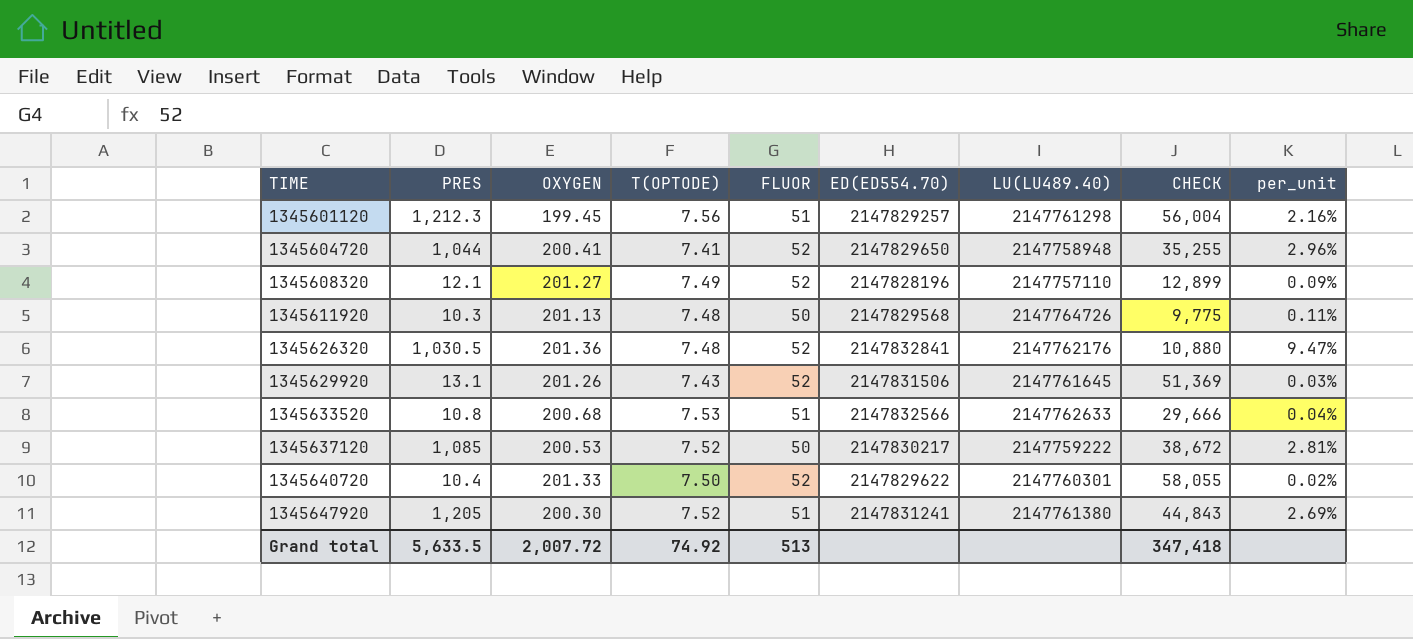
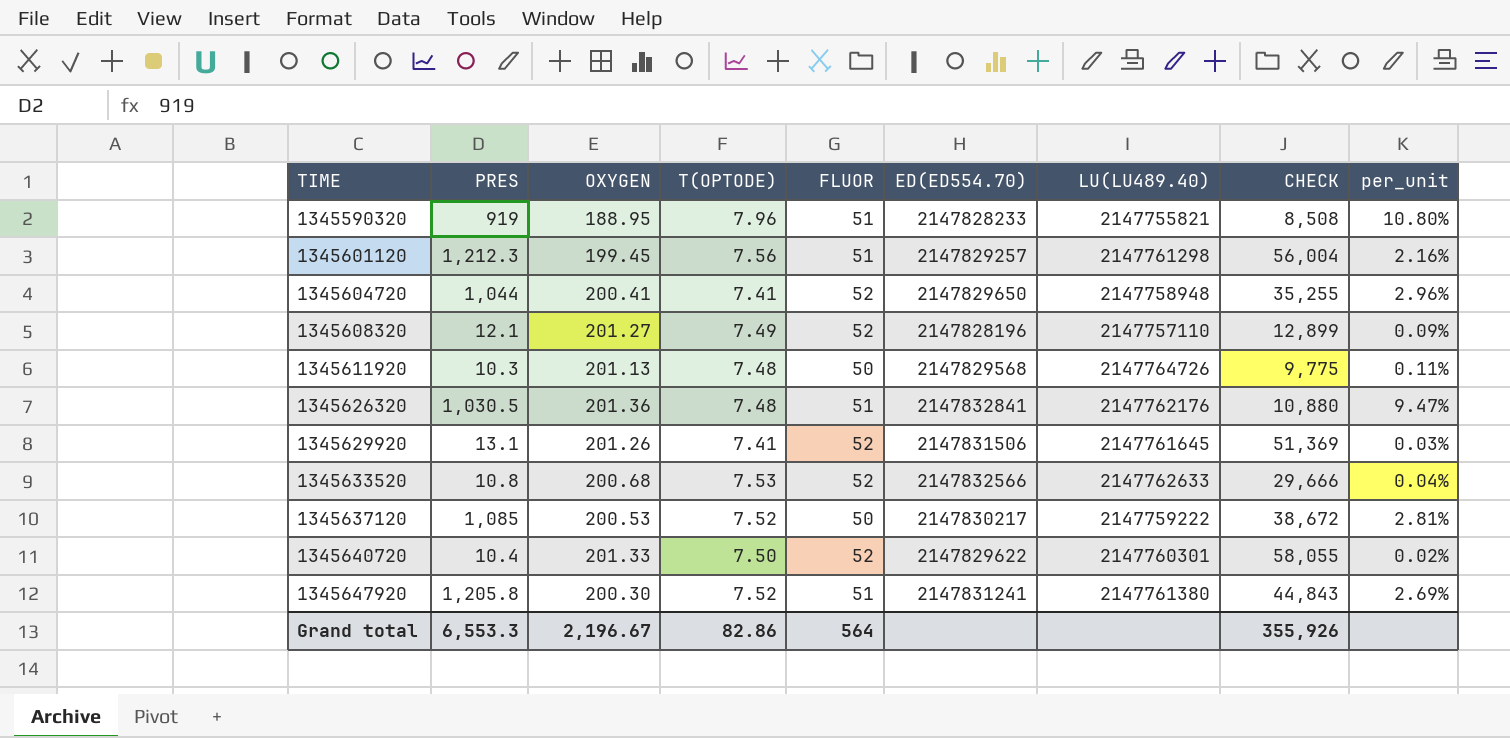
row 1345590320: none -> 919 | 188.95 | 7.96 | 51 | 2147828233 | 2147755821 | 8,508 | 10.80%
1345626320 | FLUOR: 52 -> 51
1345629920 | T(OPTODE): 7.43 -> 7.41
1345633520 | FLUOR: 51 -> 52
1345647920 | PRES: 1,205 -> 1,205.8
Grand total | PRES: 5,633.5 -> 6,553.3
Grand total | OXYGEN: 2,007.72 -> 2,196.67
Grand total | T(OPTODE): 74.92 -> 82.86
Grand total | FLUOR: 513 -> 564
Grand total | CHECK: 347,418 -> 355,926

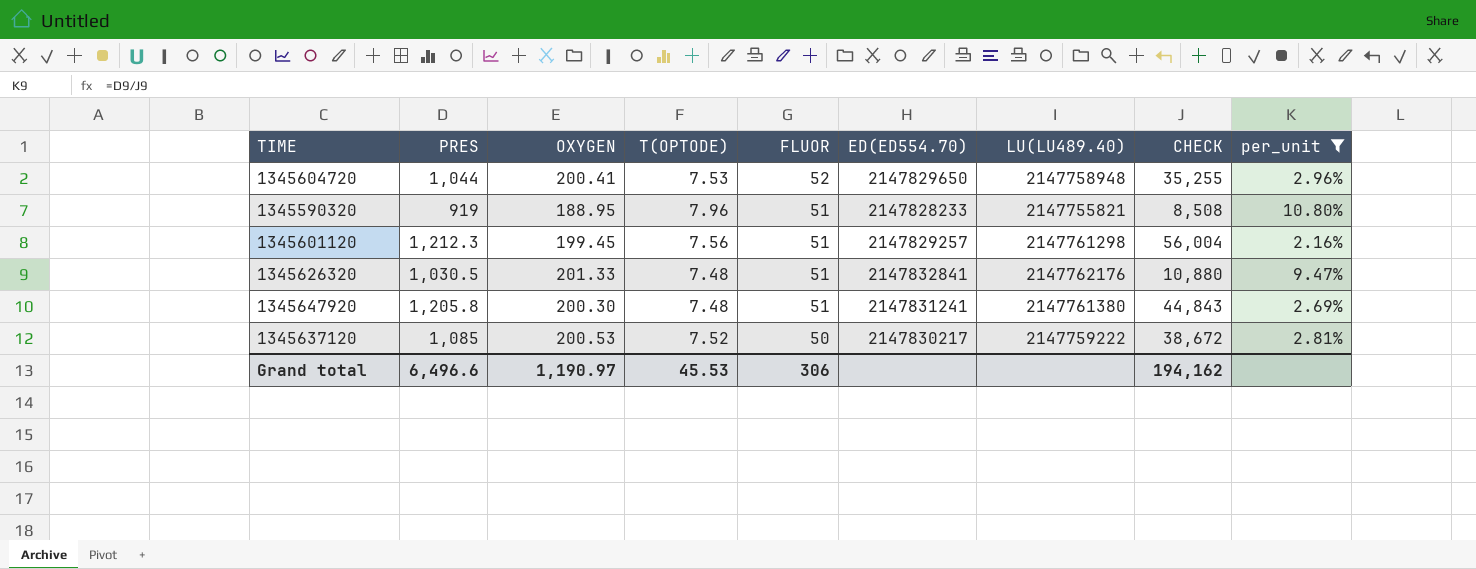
filter: none -> per_unit >= 2.16%
row order: TIME ascending -> FLUOR descending
1345604720 | T(OPTODE): 7.41 -> 7.53
1345626320 | OXYGEN: 201.36 -> 201.33
1345647920 | T(OPTODE): 7.52 -> 7.48
Grand total | PRES: 6,553.3 -> 6,496.6
Grand total | OXYGEN: 2,196.67 -> 1,190.97
Grand total | T(OPTODE): 82.86 -> 45.53
Grand total | FLUOR: 564 -> 306
Grand total | CHECK: 355,926 -> 194,162

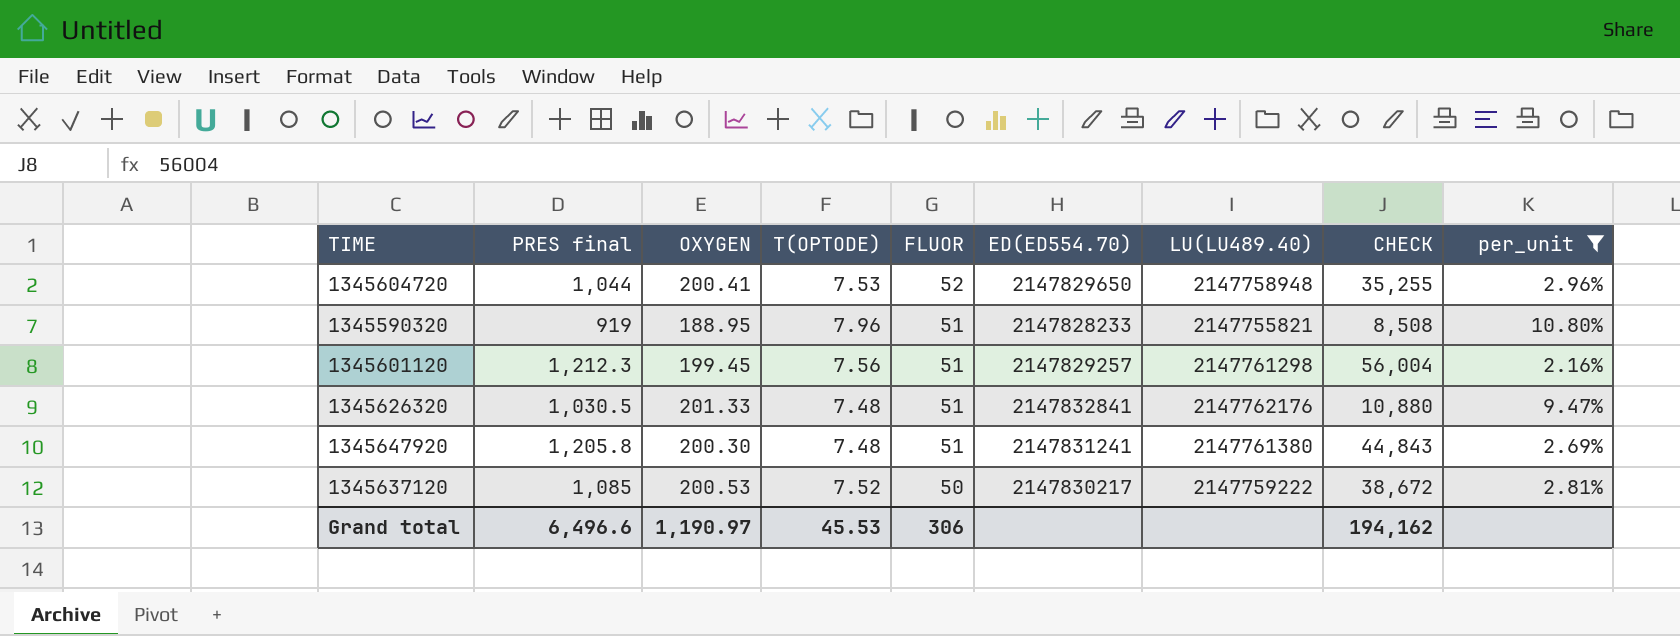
column name: PRES -> PRES final

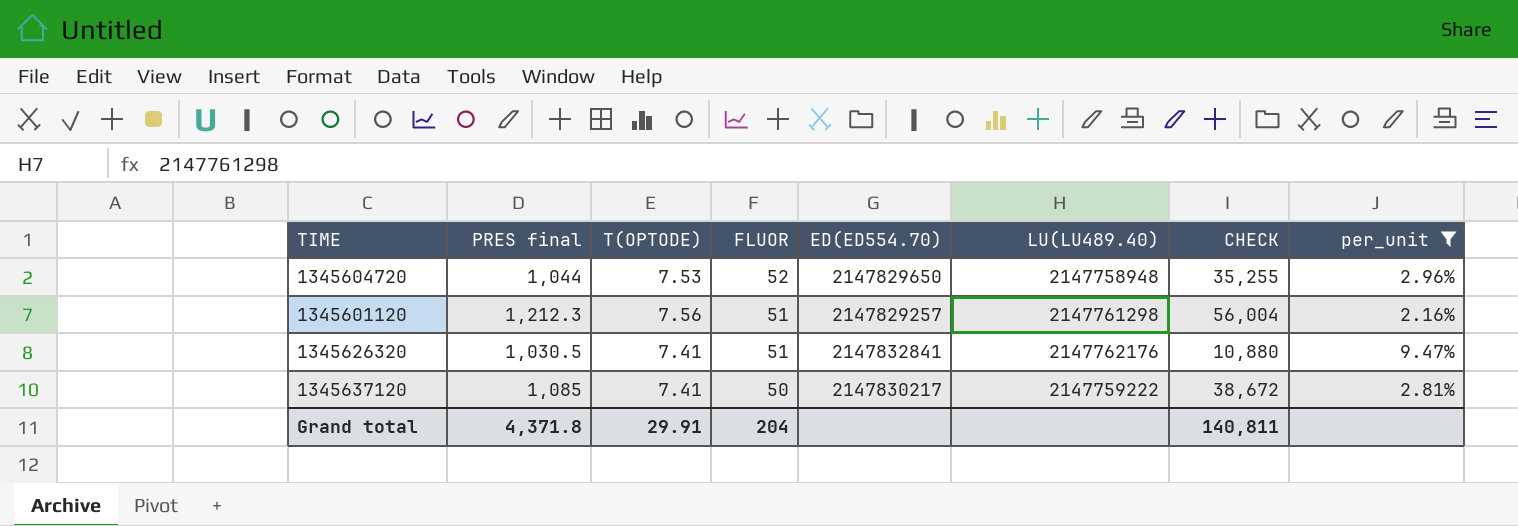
column OXYGEN | position: 3 -> none
row 1345590320: 919 | 188.95 | 7.96 | 51 | 2147828233 | 2147755821 | 8,508 | 10.80% -> none
row 1345647920: 1,205.8 | 200.30 | 7.48 | 51 | 2147831241 | 2147761380 | 44,843 | 2.69% -> none
1345626320 | T(OPTODE): 7.48 -> 7.41
1345637120 | T(OPTODE): 7.52 -> 7.41
Grand total | PRES final: 6,496.6 -> 4,371.8
Grand total | T(OPTODE): 45.53 -> 29.91
Grand total | FLUOR: 306 -> 204
Grand total | CHECK: 194,162 -> 140,811

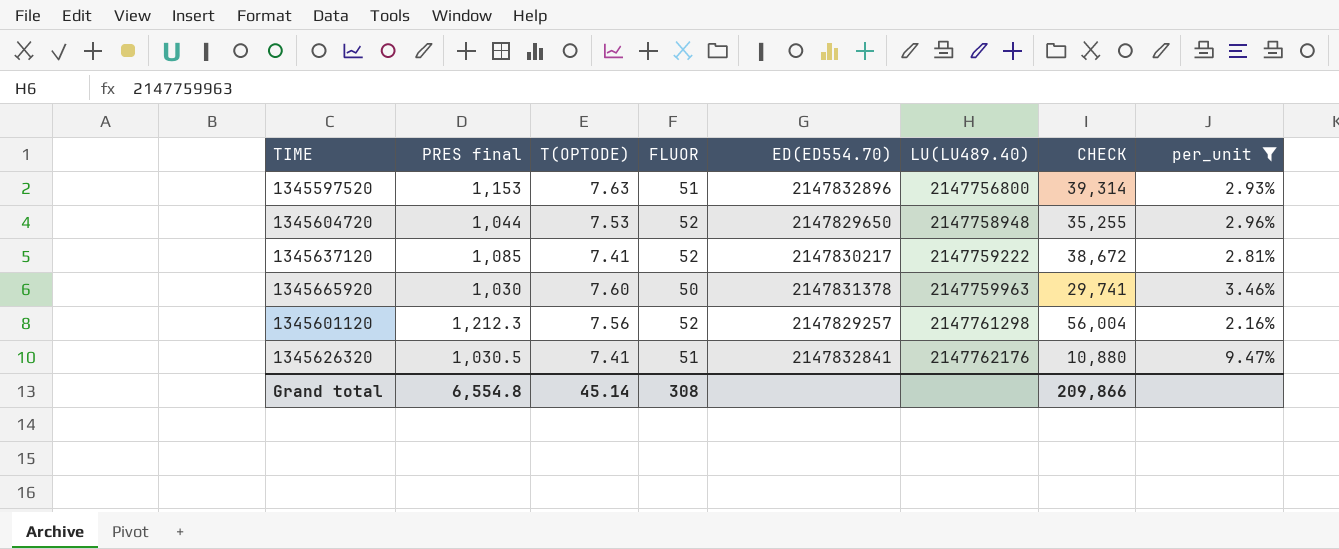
row order: FLUOR descending -> LU(LU489.40) ascending
row 1345597520: none -> 1,153 | 7.63 | 51 | 2147832896 | 2147756800 | 39,314 | 2.93%
1345637120 | FLUOR: 50 -> 52
row 1345665920: none -> 1,030 | 7.60 | 50 | 2147831378 | 2147759963 | 29,741 | 3.46%
1345601120 | FLUOR: 51 -> 52
Grand total | PRES final: 4,371.8 -> 6,554.8
Grand total | T(OPTODE): 29.91 -> 45.14
Grand total | FLUOR: 204 -> 308
Grand total | CHECK: 140,811 -> 209,866

